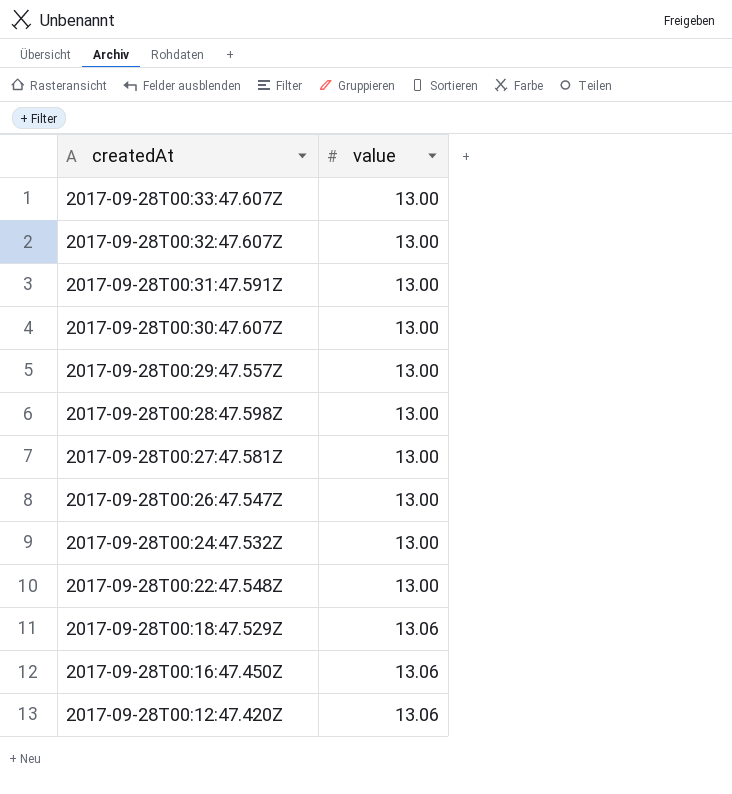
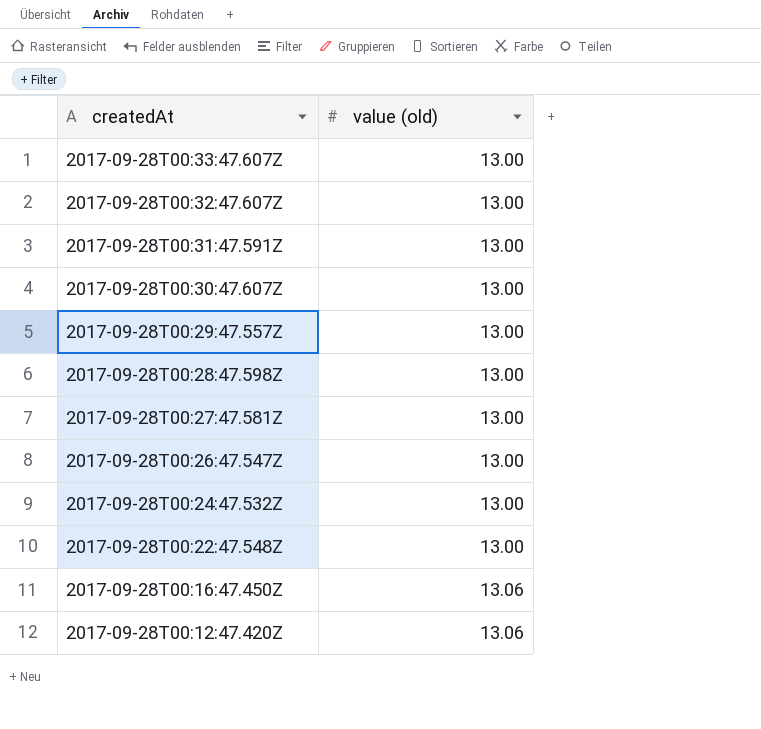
column name: value -> value (old)
row 2017-09-28T00:18:47.529Z: 13.06 -> none

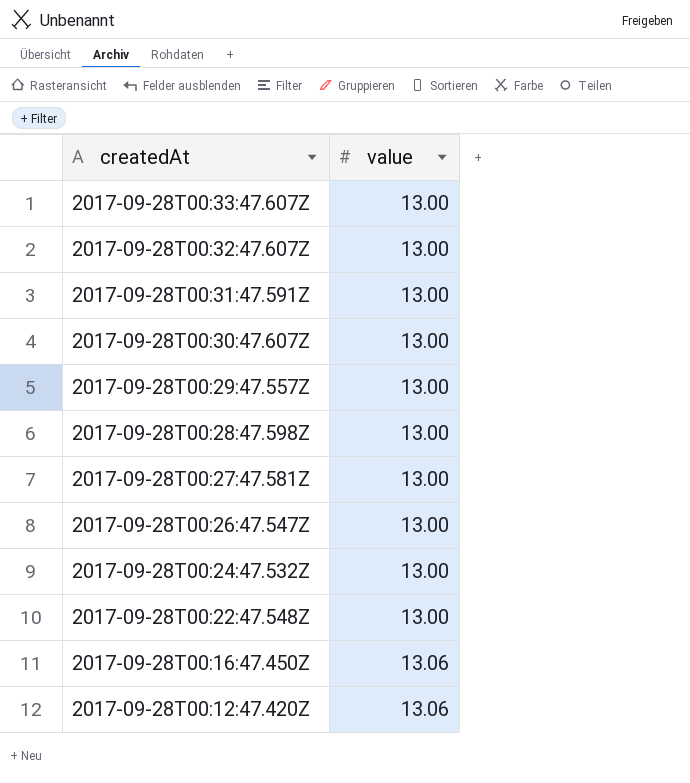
column name: value (old) -> value

